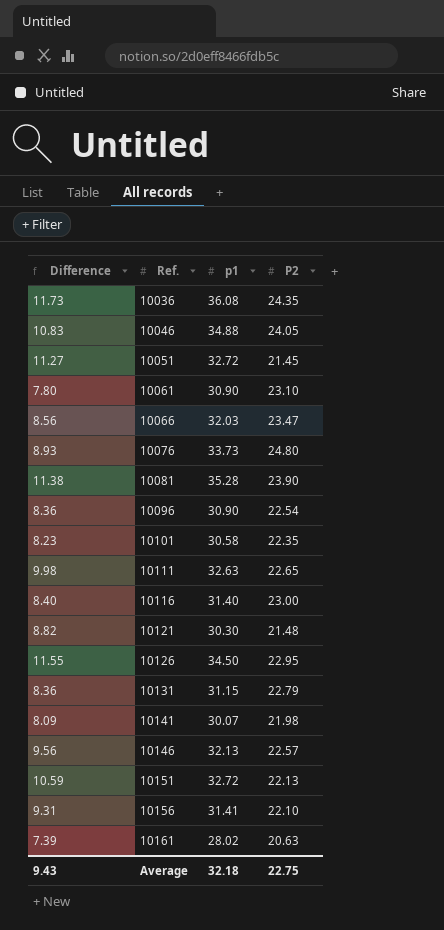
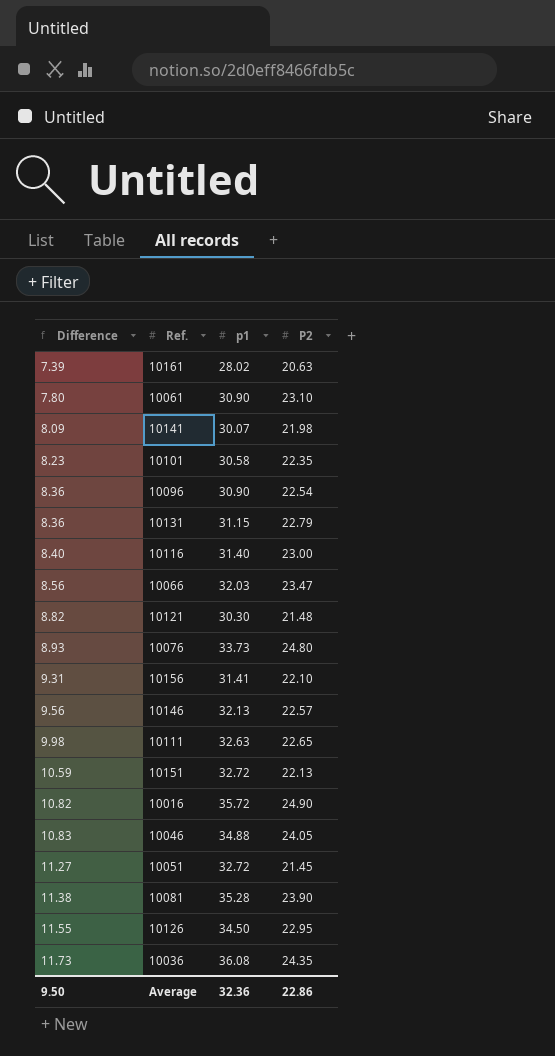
row order: Ref. ascending -> Difference ascending
row 10016: none -> 10.82 | 35.72 | 24.90
Average | Difference: 9.43 -> 9.50
Average | p1: 32.18 -> 32.36
Average | P2: 22.75 -> 22.86

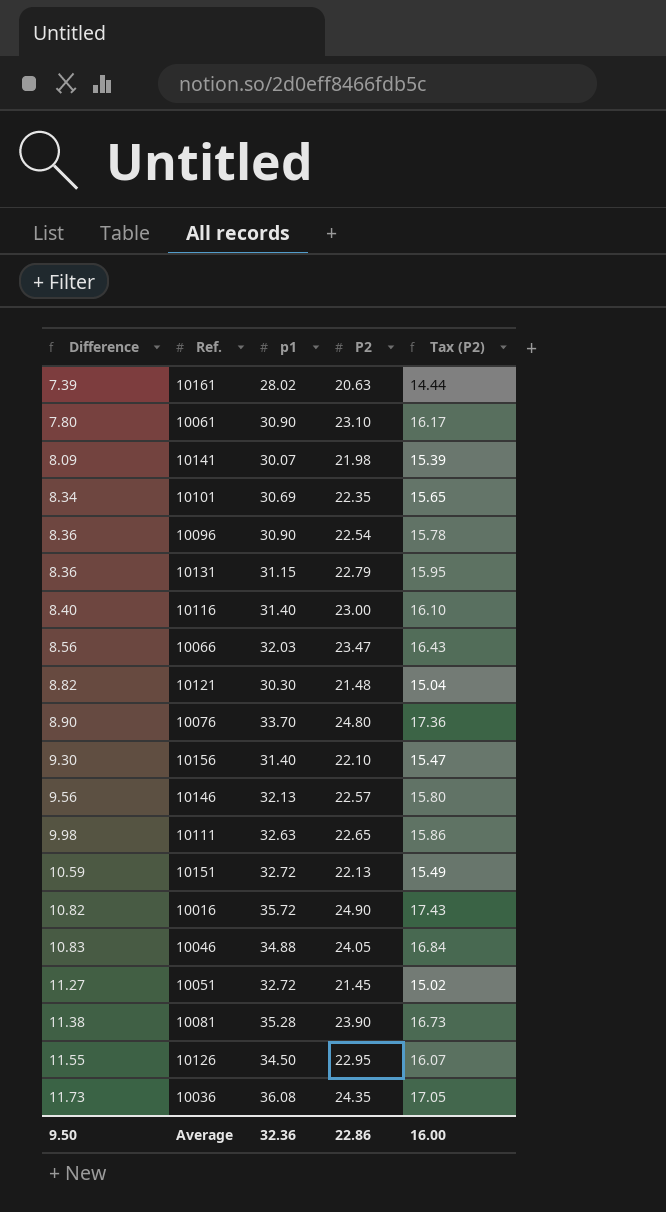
column Tax (P2) | formula: none -> [P2] * 0.7
10101 | Difference: 8.23 -> 8.34
10101 | p1: 30.58 -> 30.69
10076 | Difference: 8.93 -> 8.90
10076 | p1: 33.73 -> 33.70
10156 | Difference: 9.31 -> 9.30
10156 | p1: 31.41 -> 31.40

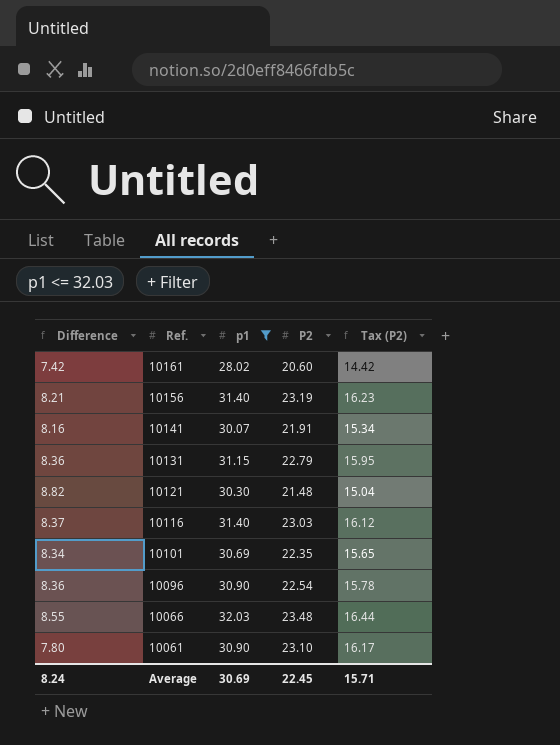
filter: none -> p1 <= 32.03
row order: Difference ascending -> Ref. descending
10161 | Difference: 7.39 -> 7.42
10161 | P2: 20.63 -> 20.60
10161 | Tax (P2): 14.44 -> 14.42
10156 | Difference: 9.30 -> 8.21
10156 | P2: 22.10 -> 23.19
10156 | Tax (P2): 15.47 -> 16.23
10141 | Difference: 8.09 -> 8.16
10141 | P2: 21.98 -> 21.91
10141 | Tax (P2): 15.39 -> 15.34
10116 | Difference: 8.40 -> 8.37
10116 | P2: 23.00 -> 23.03
10116 | Tax (P2): 16.10 -> 16.12
10066 | Difference: 8.56 -> 8.55
10066 | P2: 23.47 -> 23.48
10066 | Tax (P2): 16.43 -> 16.44
Average | Difference: 9.50 -> 8.24
Average | p1: 32.36 -> 30.69
Average | P2: 22.86 -> 22.45
Average | Tax (P2): 16.00 -> 15.71

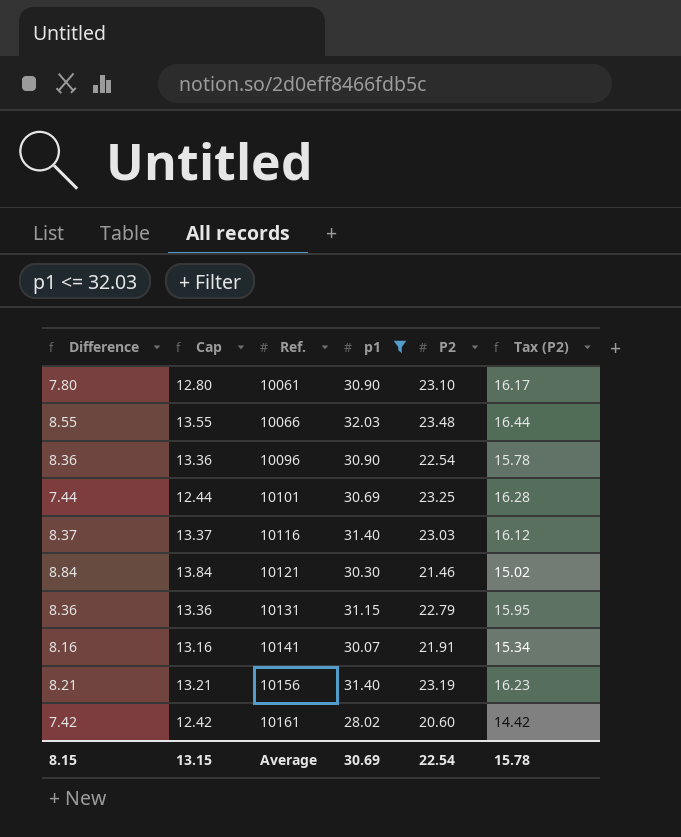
row order: Ref. descending -> Ref. ascending
column Cap | formula: none -> [Difference] + 5
10101 | Difference: 8.34 -> 7.44
10101 | P2: 22.35 -> 23.25
10101 | Tax (P2): 15.65 -> 16.28
10121 | Difference: 8.82 -> 8.84
10121 | P2: 21.48 -> 21.46
10121 | Tax (P2): 15.04 -> 15.02
Average | Difference: 8.24 -> 8.15
Average | P2: 22.45 -> 22.54
Average | Tax (P2): 15.71 -> 15.78

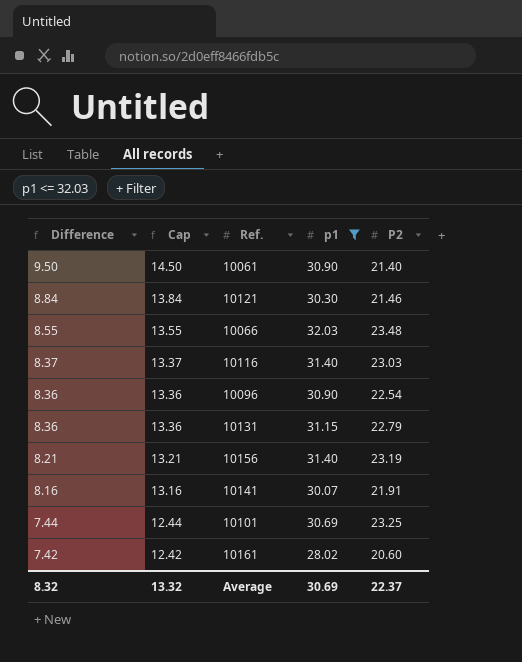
row order: Ref. ascending -> Difference descending
column Tax (P2) | formula: [P2] * 0.7 -> none
10061 | Difference: 7.80 -> 9.50
10061 | Cap: 12.80 -> 14.50
10061 | P2: 23.10 -> 21.40
Average | Difference: 8.15 -> 8.32
Average | Cap: 13.15 -> 13.32
Average | P2: 22.54 -> 22.37

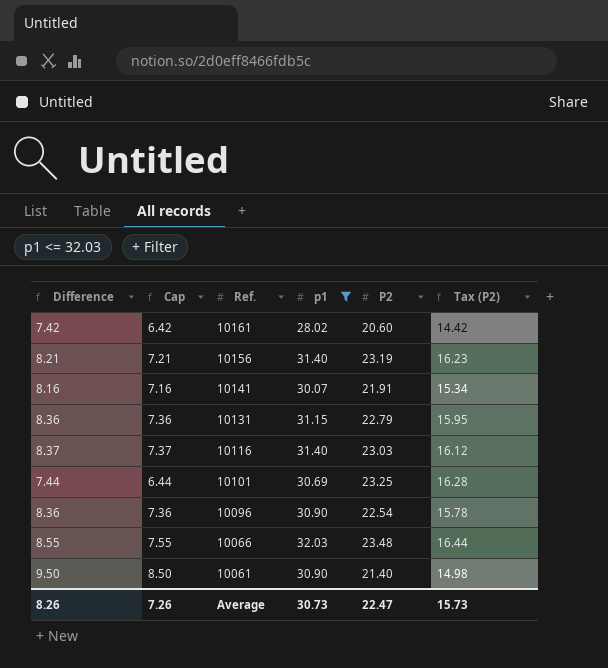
row order: Difference descending -> Ref. descending
column Cap | formula: [Difference] + 5 -> [Difference] - 1
column Tax (P2) | formula: none -> [P2] * 0.7
row 10121: 8.84 | 13.84 | 30.30 | 21.46 -> none
Average | Difference: 8.32 -> 8.26
Average | Cap: 13.32 -> 7.26
Average | p1: 30.69 -> 30.73
Average | P2: 22.37 -> 22.47

